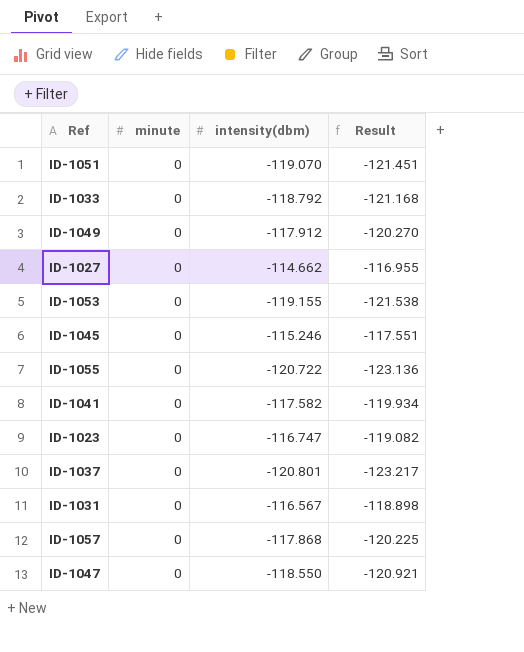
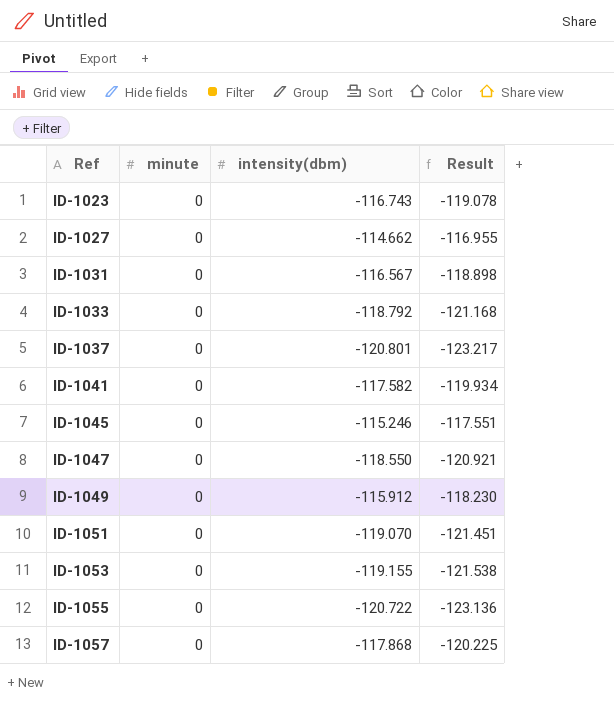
row order: none -> Ref ascending
ID-1023 | intensity(dbm): -116.747 -> -116.743
ID-1023 | Result: -119.082 -> -119.078
ID-1049 | intensity(dbm): -117.912 -> -115.912
ID-1049 | Result: -120.270 -> -118.230

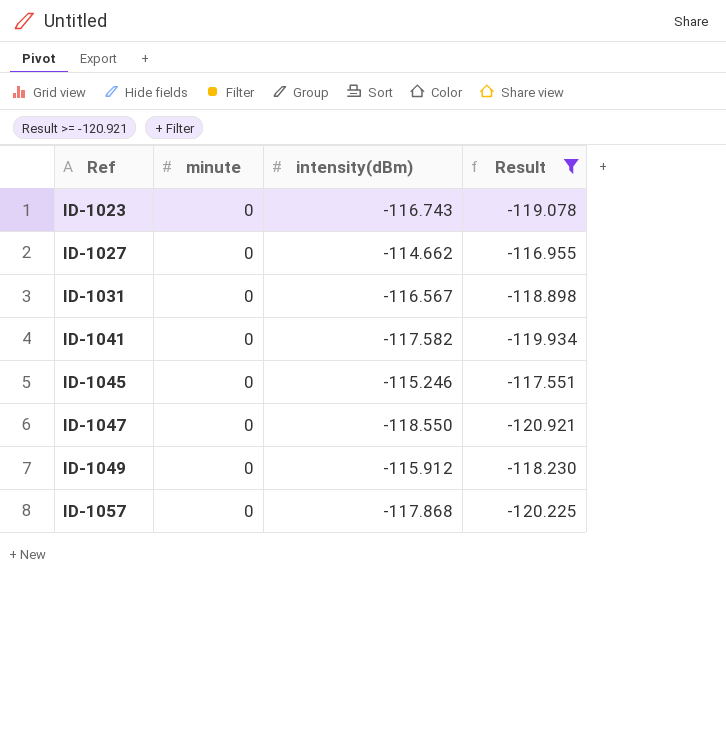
filter: none -> Result >= -120.921
column name: intensity(dbm) -> intensity(dBm)

